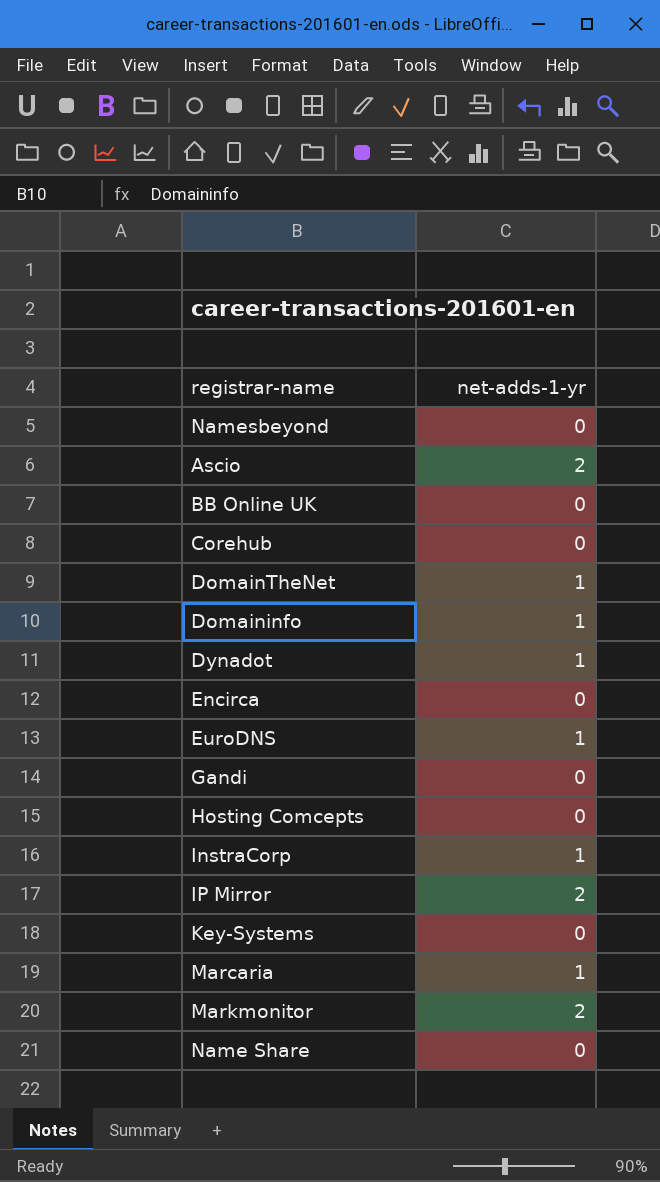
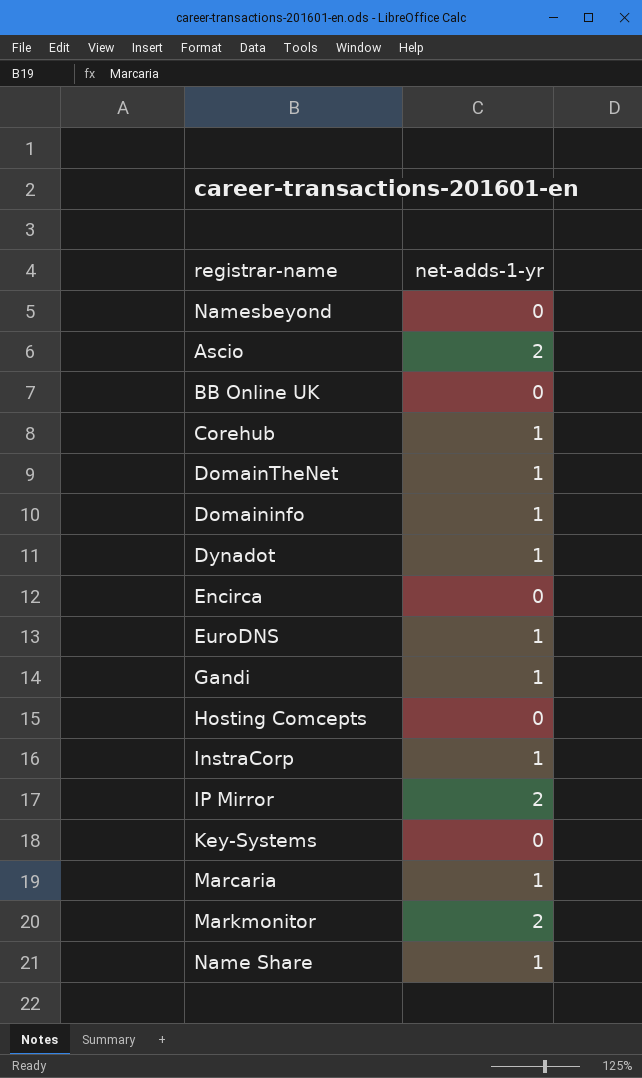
Corehub | net-adds-1-yr: 0 -> 1
Gandi | net-adds-1-yr: 0 -> 1
Name Share | net-adds-1-yr: 0 -> 1

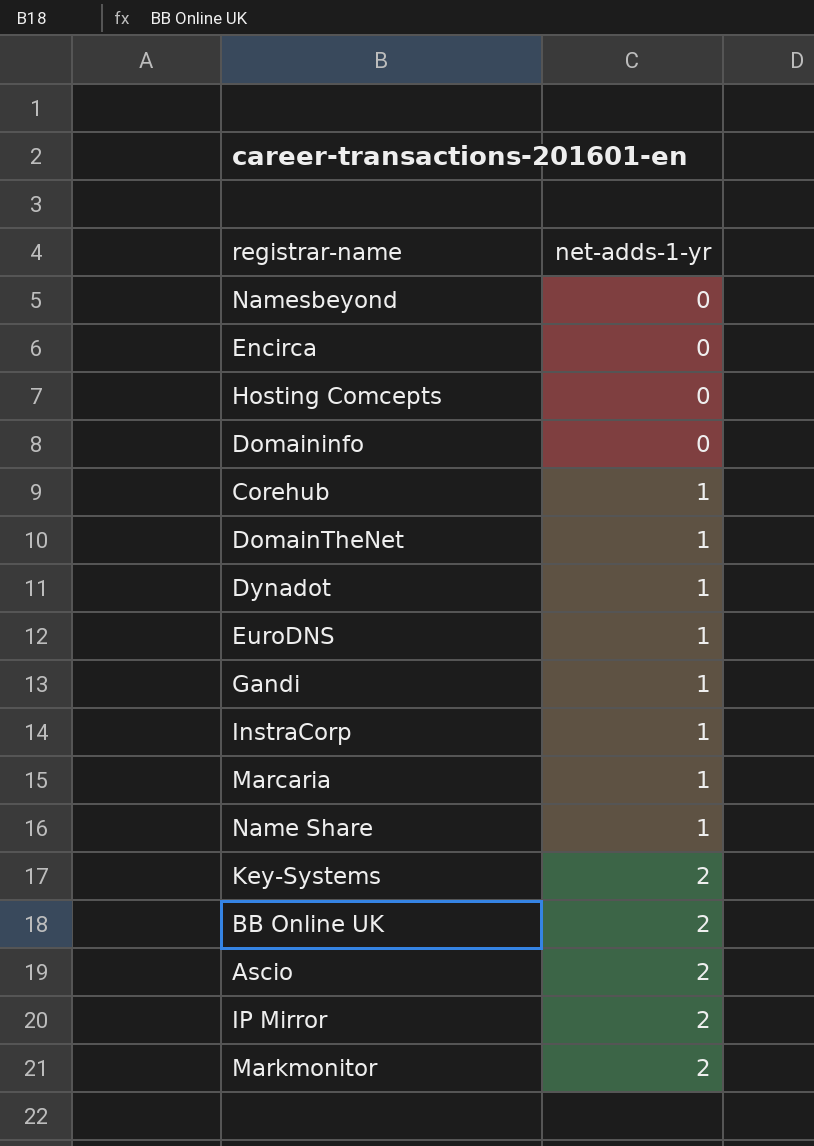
row order: none -> net-adds-1-yr ascending
Domaininfo | net-adds-1-yr: 1 -> 0
Key-Systems | net-adds-1-yr: 0 -> 2
BB Online UK | net-adds-1-yr: 0 -> 2

